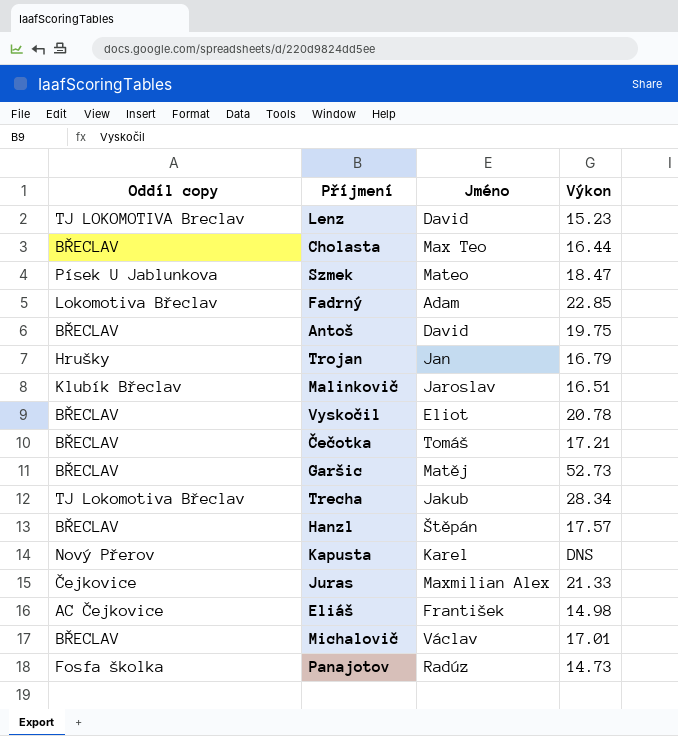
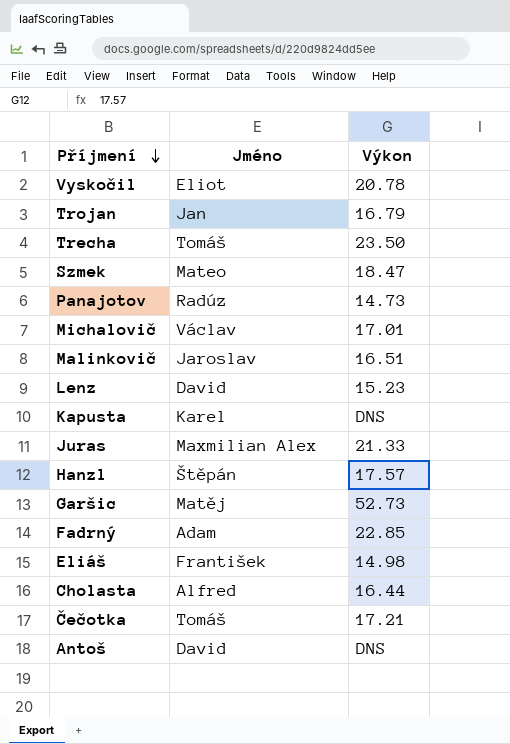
row order: none -> Příjmení descending
column Oddíl copy | position: 1 -> none
Trecha | Jméno: Jakub -> Tomáš
Trecha | Výkon: 28.34 -> 23.50
Cholasta | Jméno: Max Teo -> Alfred
Antoš | Výkon: 19.75 -> DNS

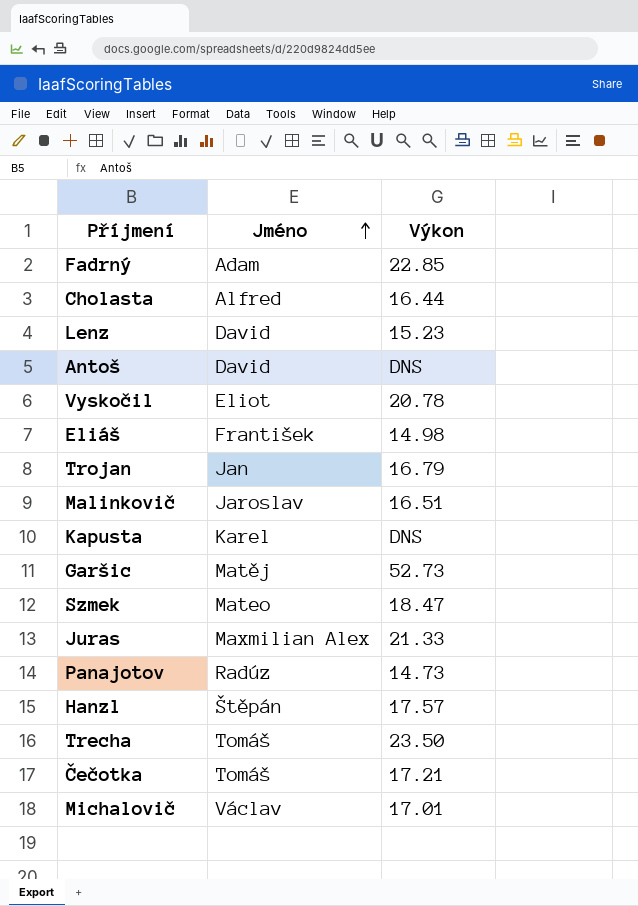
row order: Příjmení descending -> Jméno ascending

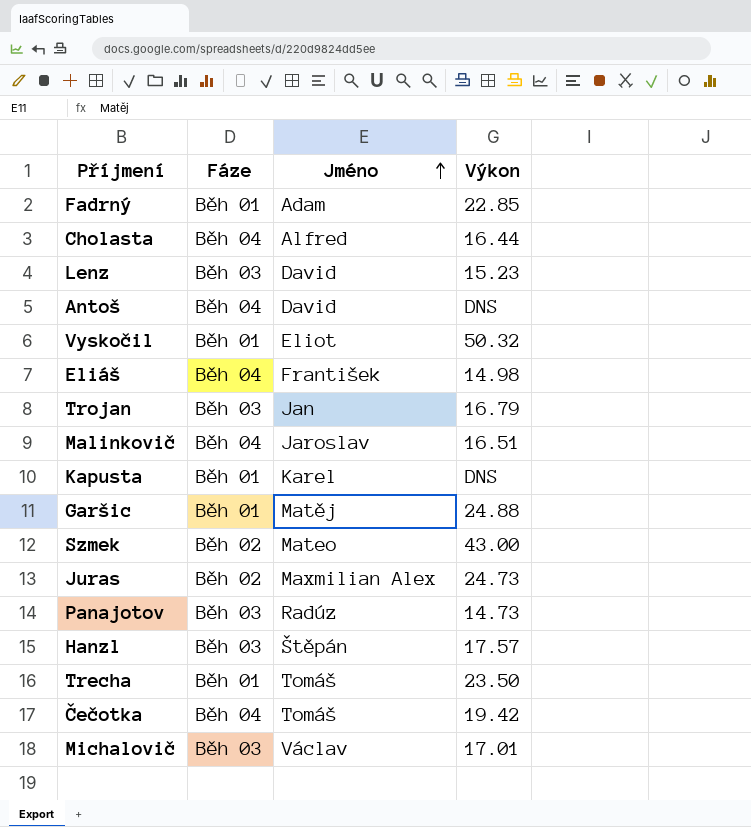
column Fáze | position: none -> 2
Vyskočil | Výkon: 20.78 -> 50.32
Garšic | Výkon: 52.73 -> 24.88
Szmek | Výkon: 18.47 -> 43.00
Juras | Výkon: 21.33 -> 24.73
Čečotka | Výkon: 17.21 -> 19.42

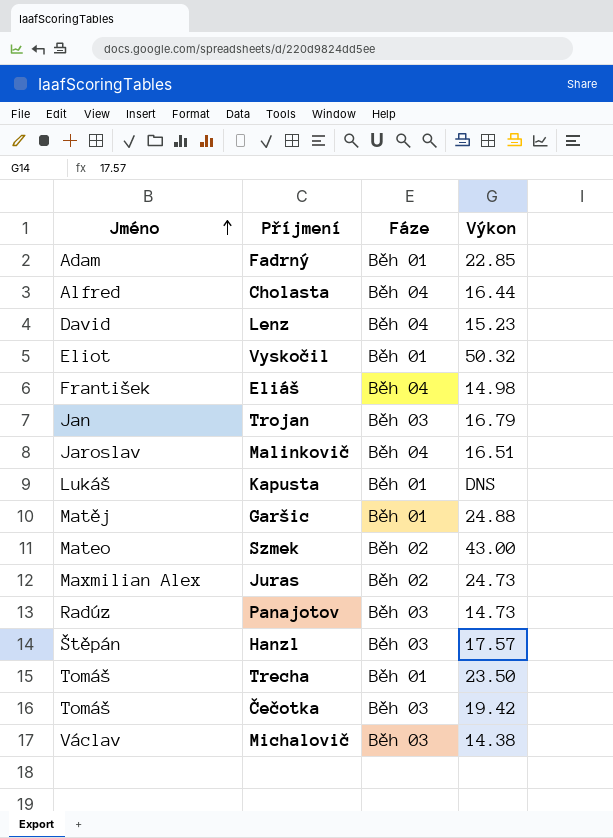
column Jméno | position: 3 -> 1
row Antoš: Běh 04 | David | DNS -> none
Lenz | Fáze: Běh 03 -> Běh 04
Kapusta | Jméno: Karel -> Lukáš
Čečotka | Fáze: Běh 04 -> Běh 03
Michalovič | Výkon: 17.01 -> 14.38

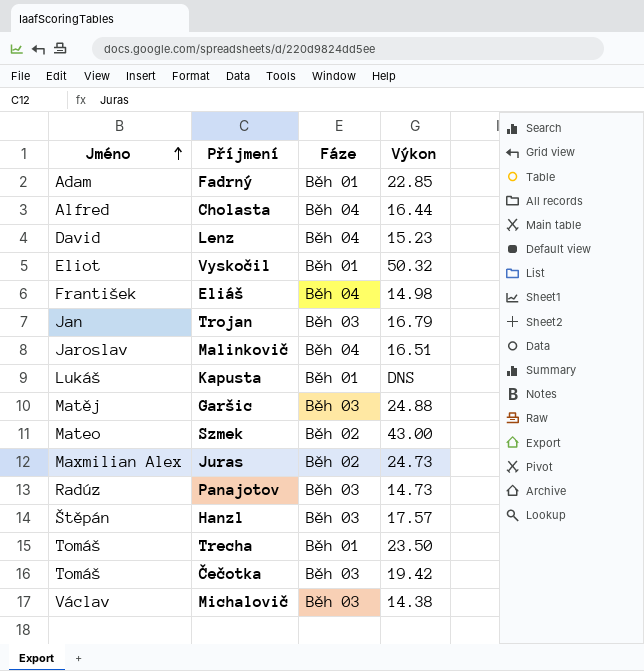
Garšic | Fáze: Běh 01 -> Běh 03

